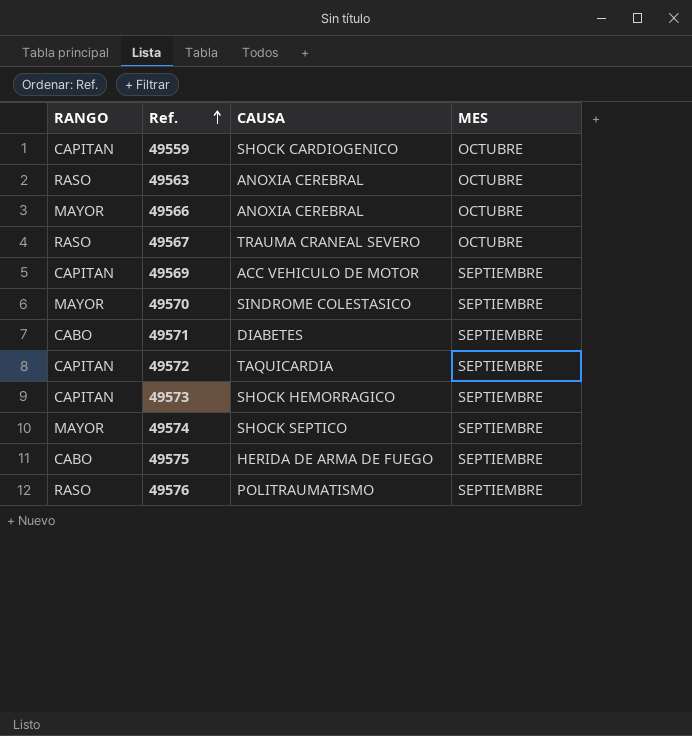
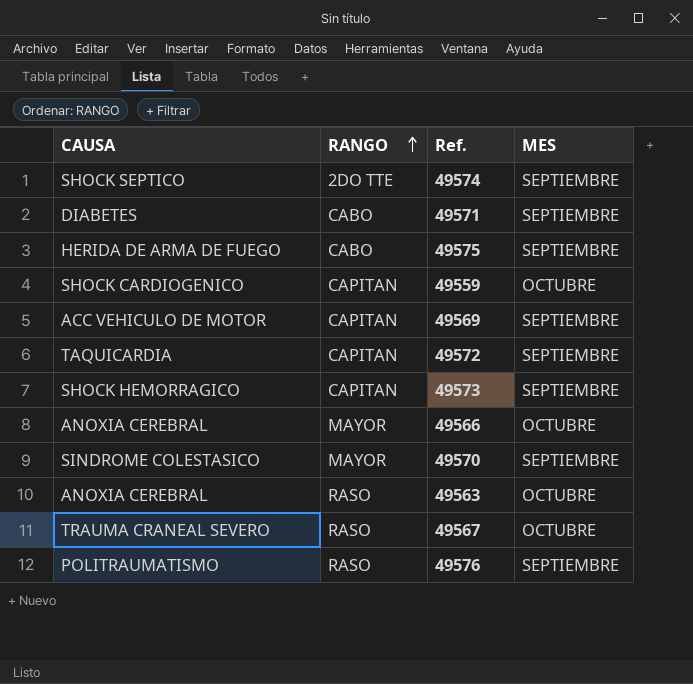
row order: Ref. ascending -> RANGO ascending
column CAUSA | position: 3 -> 1
49574 | RANGO: MAYOR -> 2DO TTE

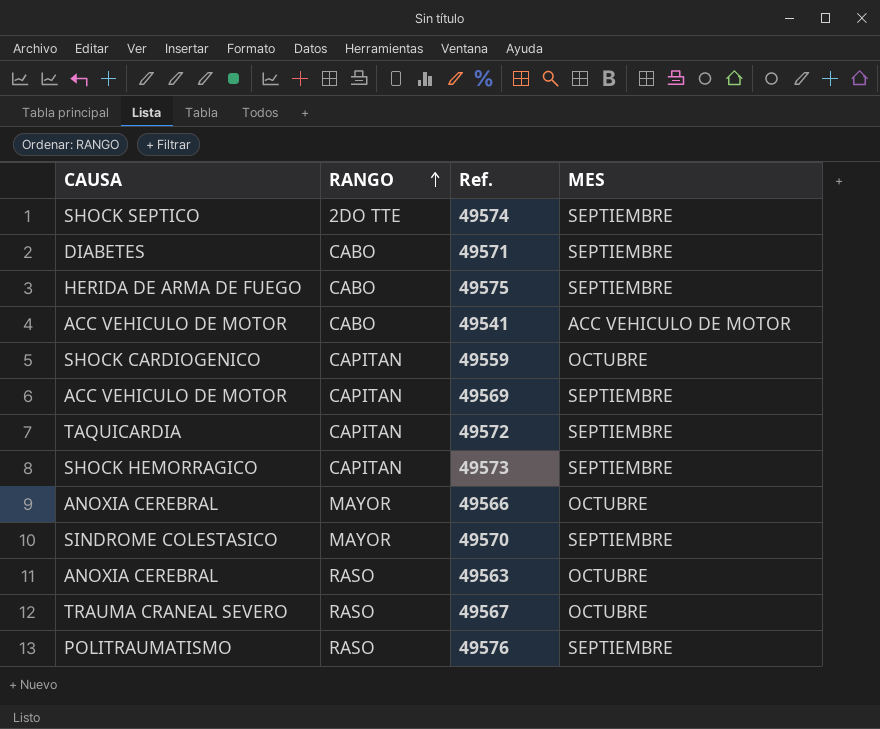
row 49541: none -> ACC VEHICULO DE MOTOR | CABO | ACC VEHICULO DE MOTOR

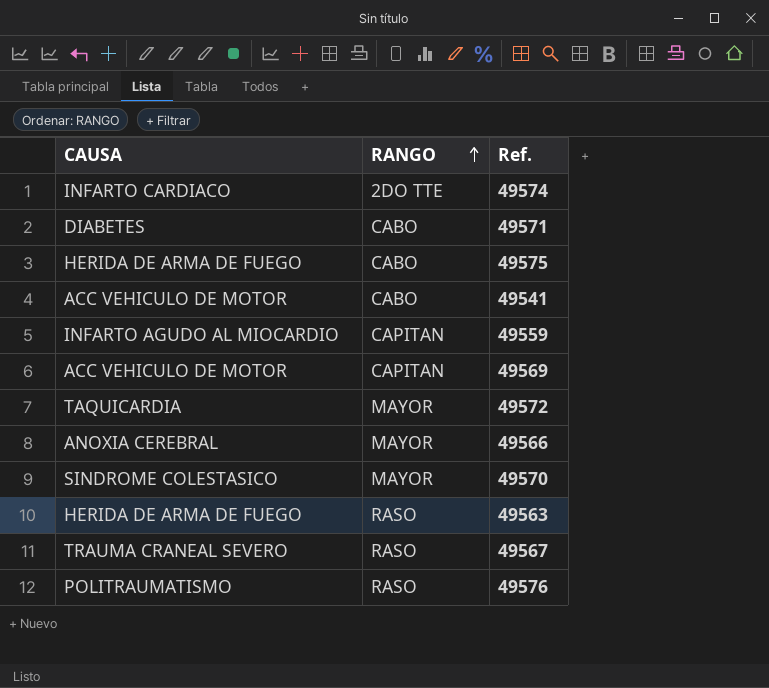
column MES | position: 4 -> none
row 49573: SHOCK HEMORRAGICO | CAPITAN | SEPTIEMBRE -> none
49574 | CAUSA: SHOCK SEPTICO -> INFARTO CARDIACO
49559 | CAUSA: SHOCK CARDIOGENICO -> INFARTO AGUDO AL MIOCARDIO
49572 | RANGO: CAPITAN -> MAYOR
49563 | CAUSA: ANOXIA CEREBRAL -> HERIDA DE ARMA DE FUEGO

